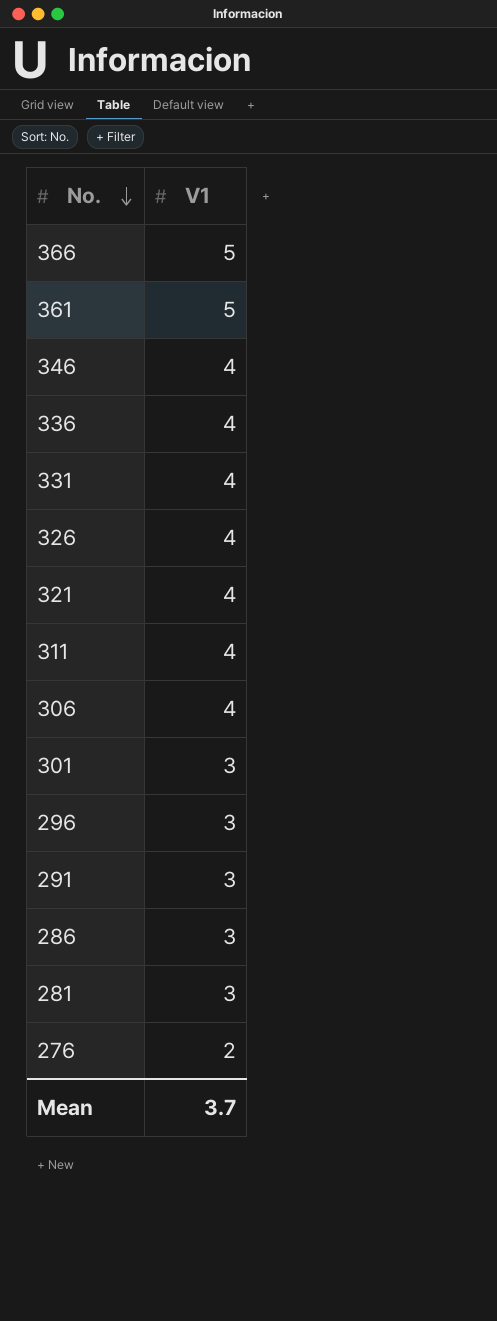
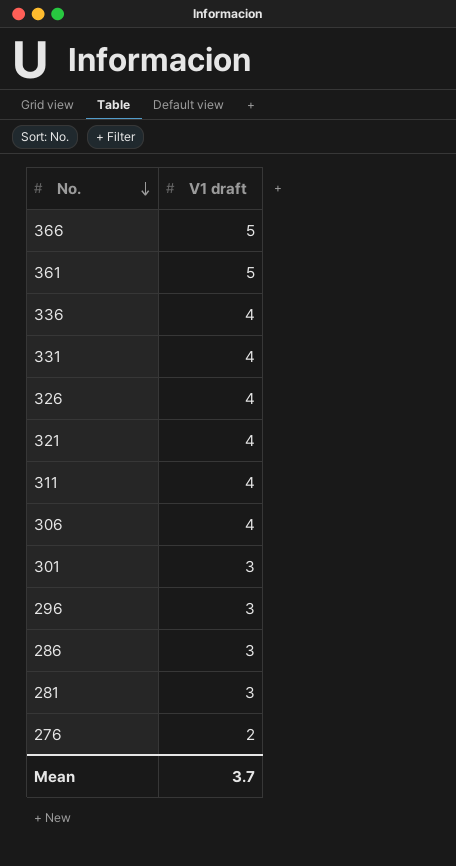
column name: V1 -> V1 draft
row 346: 4 -> none
row 291: 3 -> none

